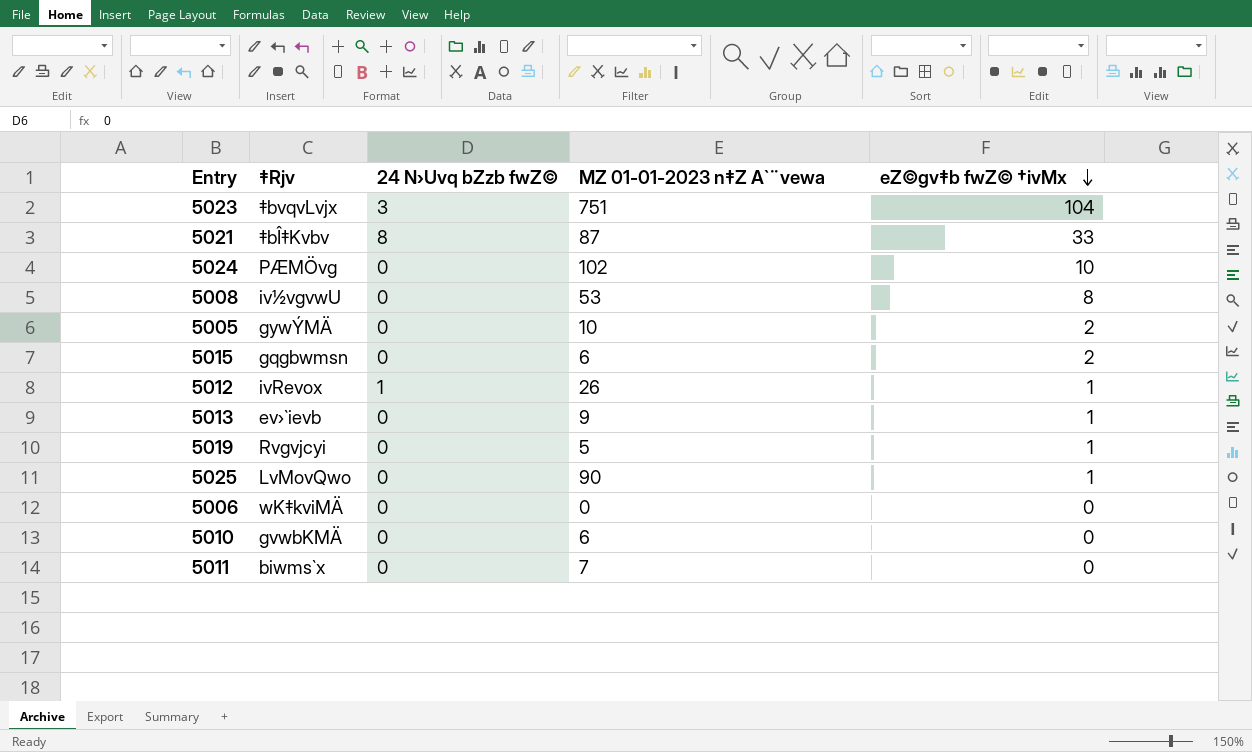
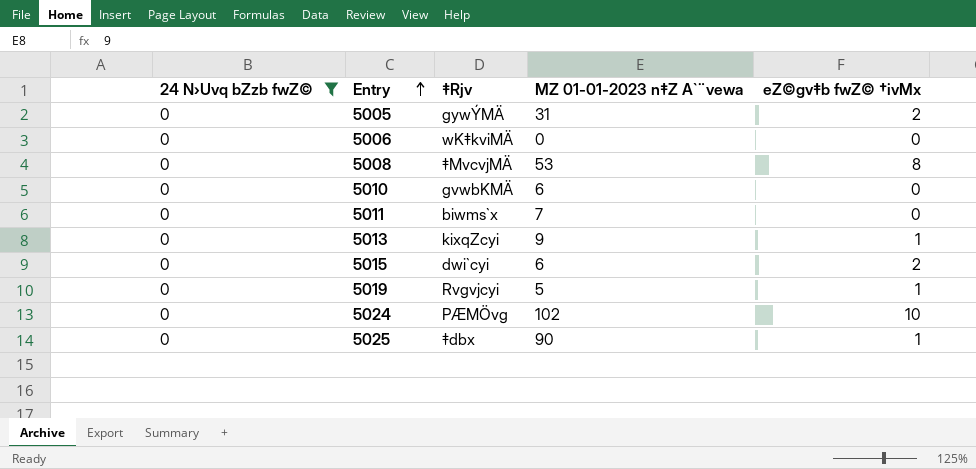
filter: none -> 24 N›Uvq bZzb fwZ© = 0
row order: eZ©gv‡b fwZ© †ivMx descending -> Entry ascending
column 24 N›Uvq bZzb fwZ© | position: 3 -> 1
5005 | MZ 01-01-2023 n‡Z A`¨vewa: 10 -> 31
5008 | ‡Rjv: iv½vgvwU -> ‡MvcvjMÄ
5013 | ‡Rjv: ev›`ievb -> kixqZcyi
5015 | ‡Rjv: gqgbwmsn -> dwi`cyi
5025 | ‡Rjv: LvMovQwo -> ‡dbx

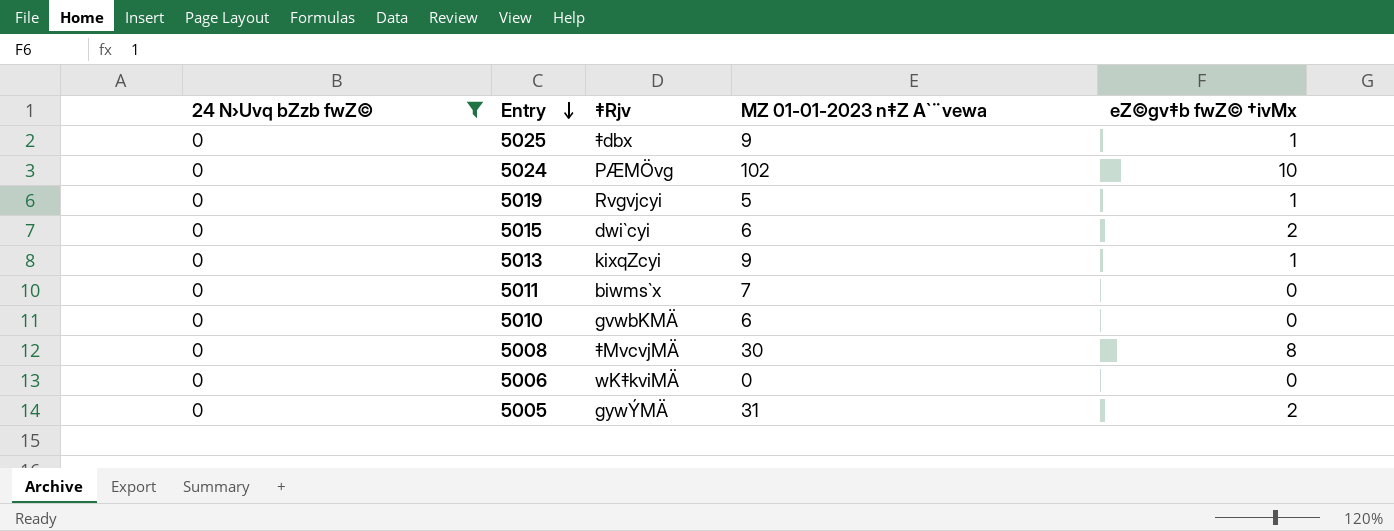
row order: Entry ascending -> Entry descending
5025 | MZ 01-01-2023 n‡Z A`¨vewa: 90 -> 9
5008 | MZ 01-01-2023 n‡Z A`¨vewa: 53 -> 30

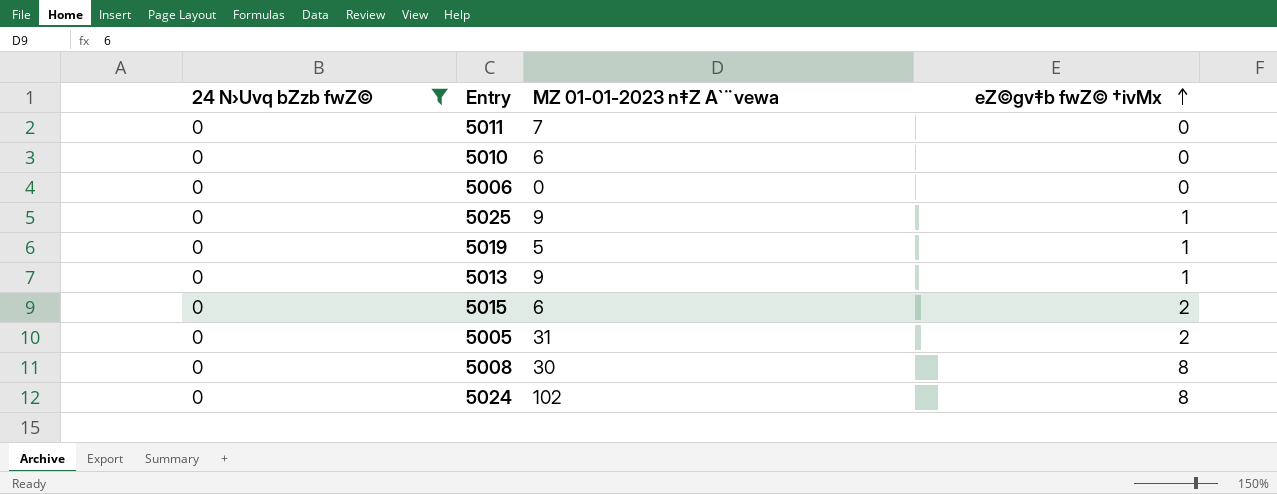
row order: Entry descending -> eZ©gv‡b fwZ© †ivMx ascending
column ‡Rjv | position: 3 -> none
5024 | eZ©gv‡b fwZ© †ivMx: 10 -> 8

